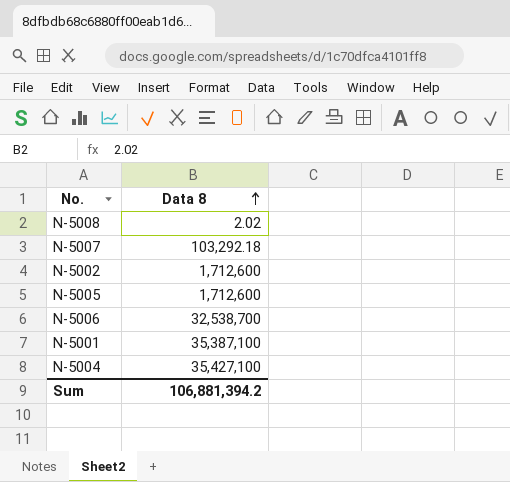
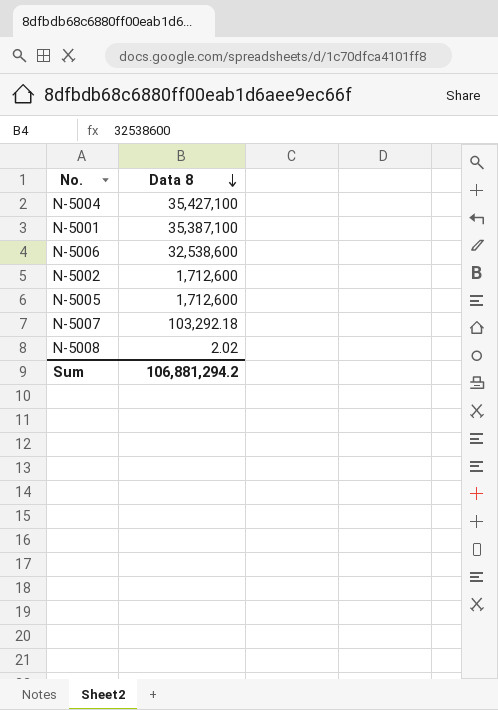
row order: Data 8 ascending -> Data 8 descending
N-5006 | Data 8: 32,538,700 -> 32,538,600
Sum | Data 8: 106,881,394.2 -> 106,881,294.2

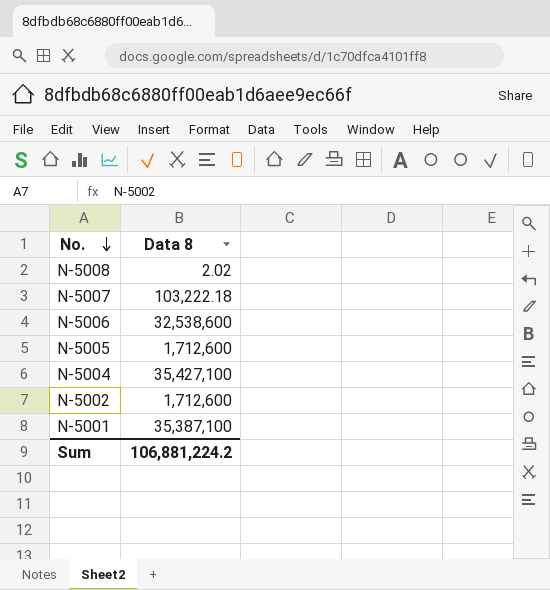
row order: Data 8 descending -> No. descending
N-5007 | Data 8: 103,292.18 -> 103,222.18
Sum | Data 8: 106,881,294.2 -> 106,881,224.2

